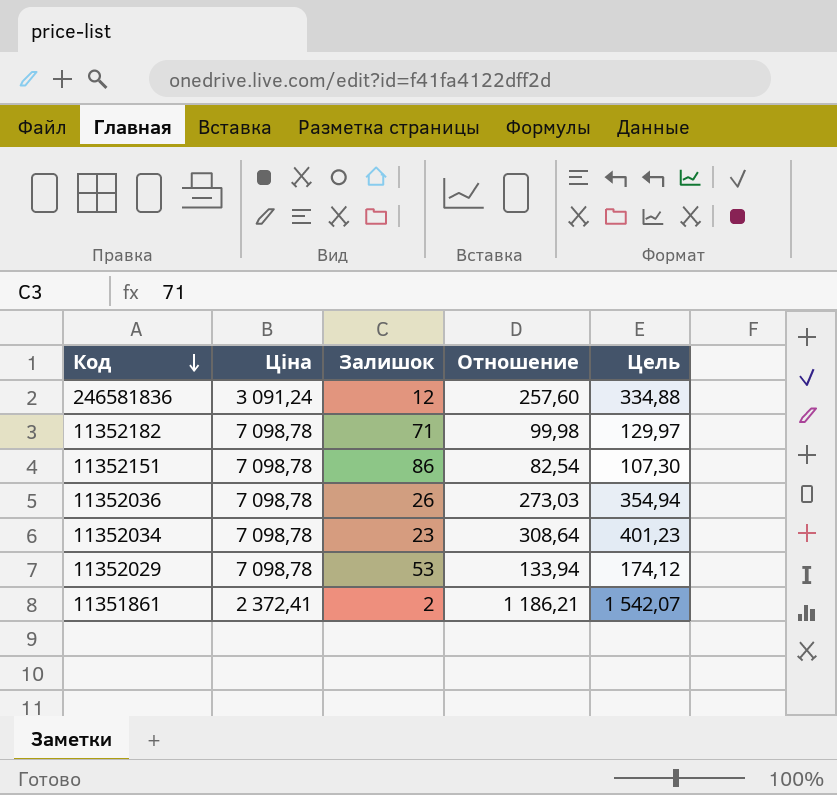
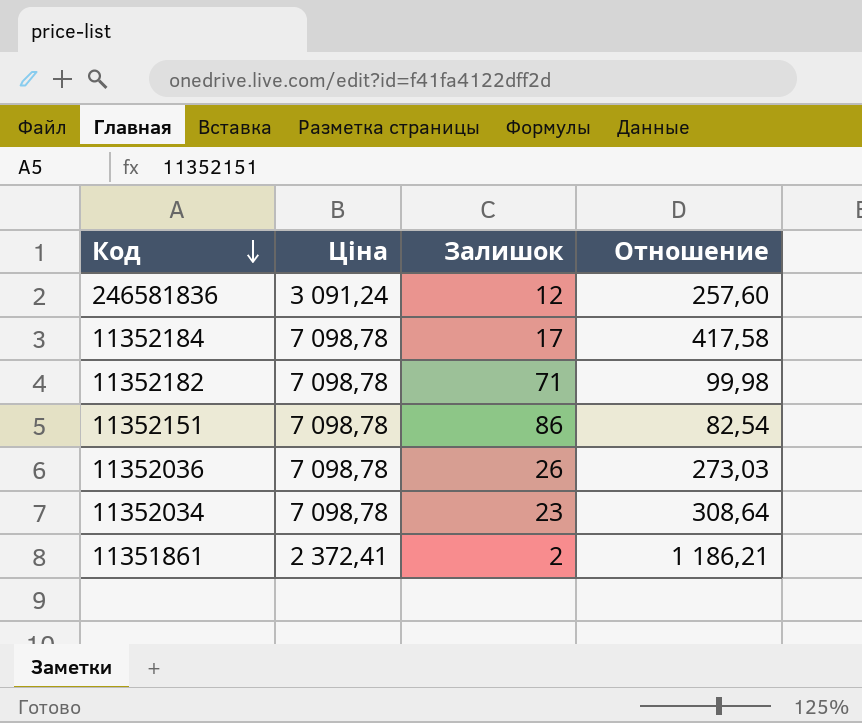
column Цель | formula: [Отношение] * 1,3 -> none
row 11352029: 7 098,78 | 53 | 133,94 | 174,12 -> none
row 11352184: none -> 7 098,78 | 17 | 417,58

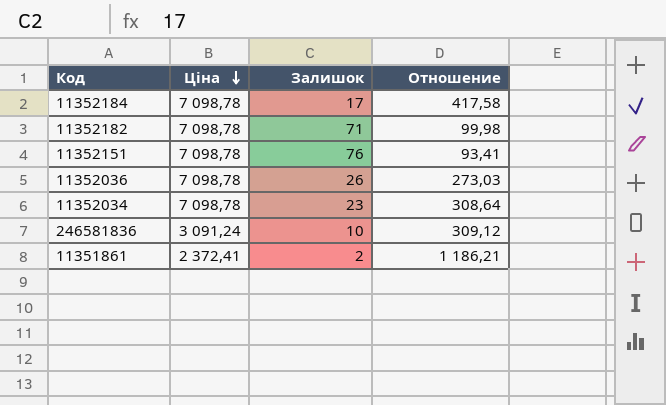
row order: Код descending -> Ціна descending
11352151 | Залишок: 86 -> 76
11352151 | Отношение: 82,54 -> 93,41
246581836 | Залишок: 12 -> 10
246581836 | Отношение: 257,60 -> 309,12

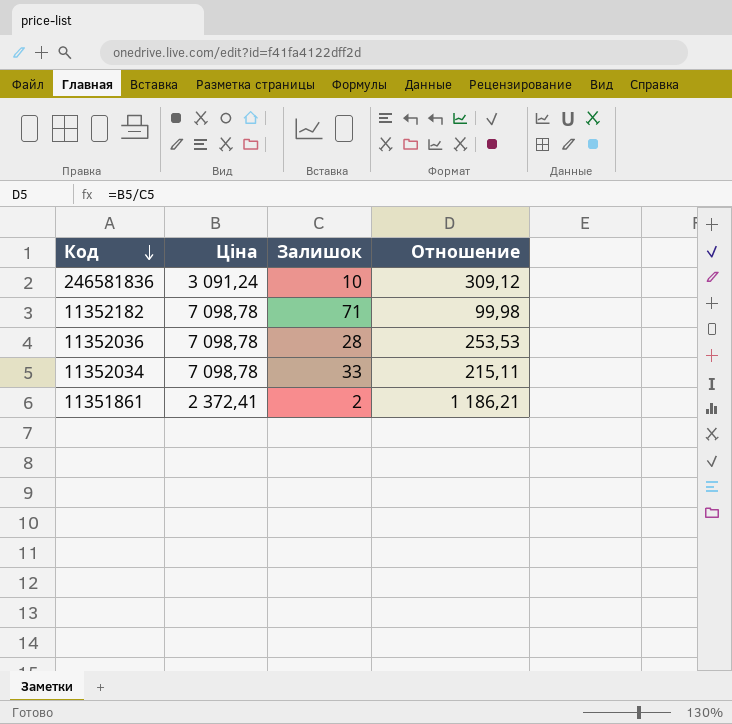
row order: Ціна descending -> Код descending
row 11352184: 7 098,78 | 17 | 417,58 -> none
row 11352151: 7 098,78 | 76 | 93,41 -> none
11352036 | Залишок: 26 -> 28
11352036 | Отношение: 273,03 -> 253,53
11352034 | Залишок: 23 -> 33
11352034 | Отношение: 308,64 -> 215,11

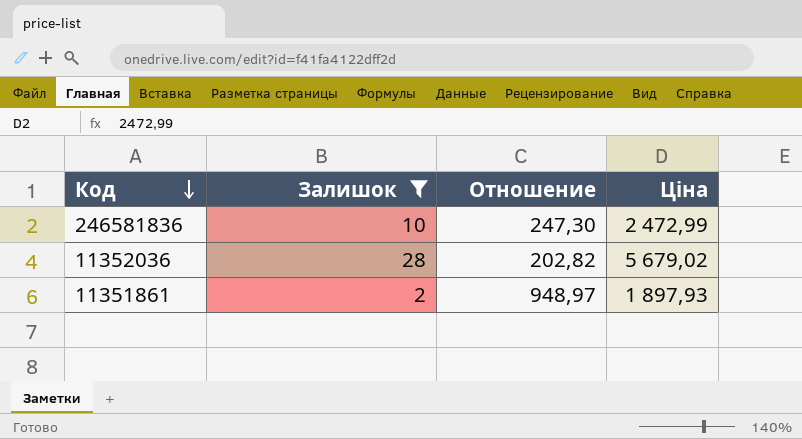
filter: none -> Залишок <= 28
column Ціна | position: 2 -> 4
246581836 | Отношение: 309,12 -> 247,30
246581836 | Ціна: 3 091,24 -> 2 472,99
11352036 | Отношение: 253,53 -> 202,82
11352036 | Ціна: 7 098,78 -> 5 679,02
11351861 | Отношение: 1 186,21 -> 948,97
11351861 | Ціна: 2 372,41 -> 1 897,93

